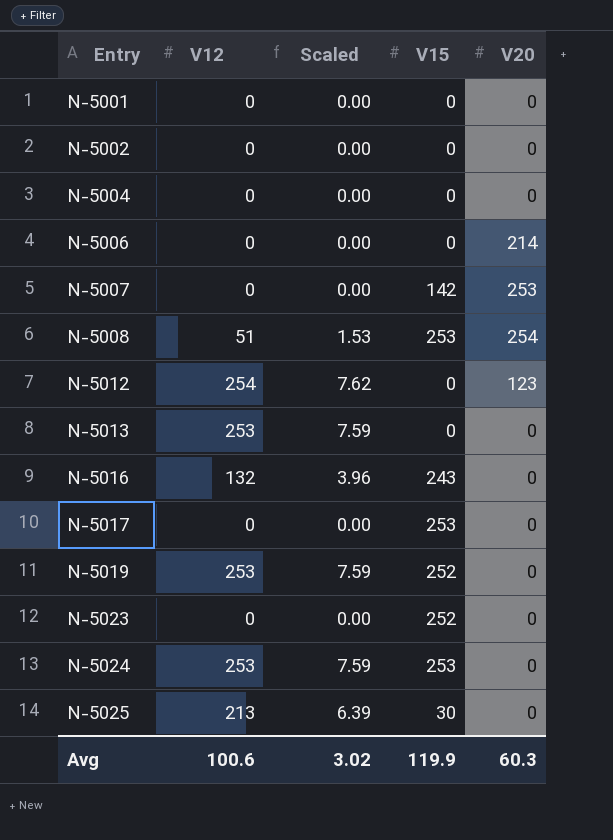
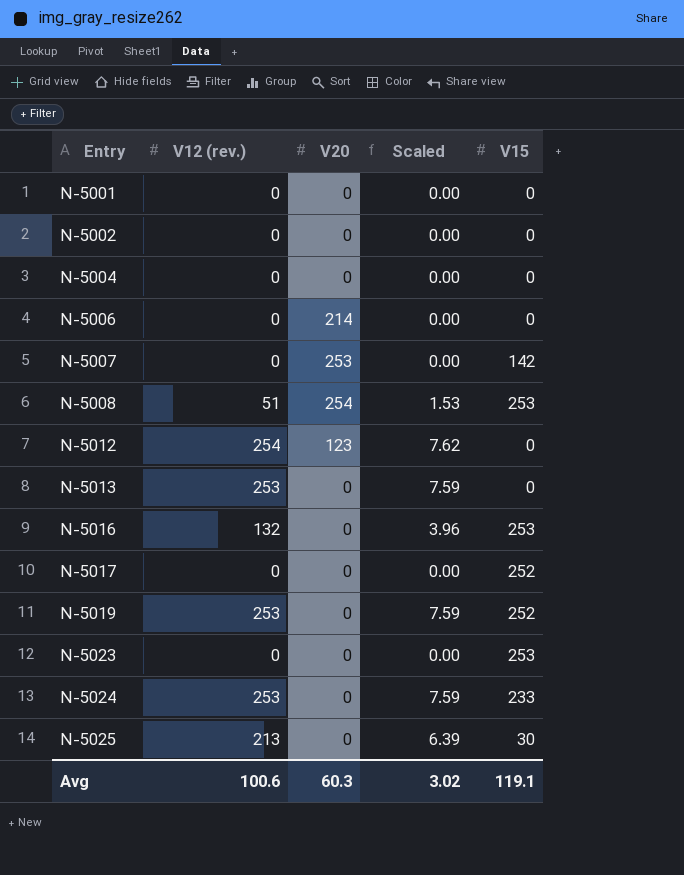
column name: V12 -> V12 (rev.)
column V20 | position: 5 -> 3
N-5016 | V15: 243 -> 253
N-5017 | V15: 253 -> 252
N-5023 | V15: 252 -> 253
N-5024 | V15: 253 -> 233
Avg | V15: 119.9 -> 119.1

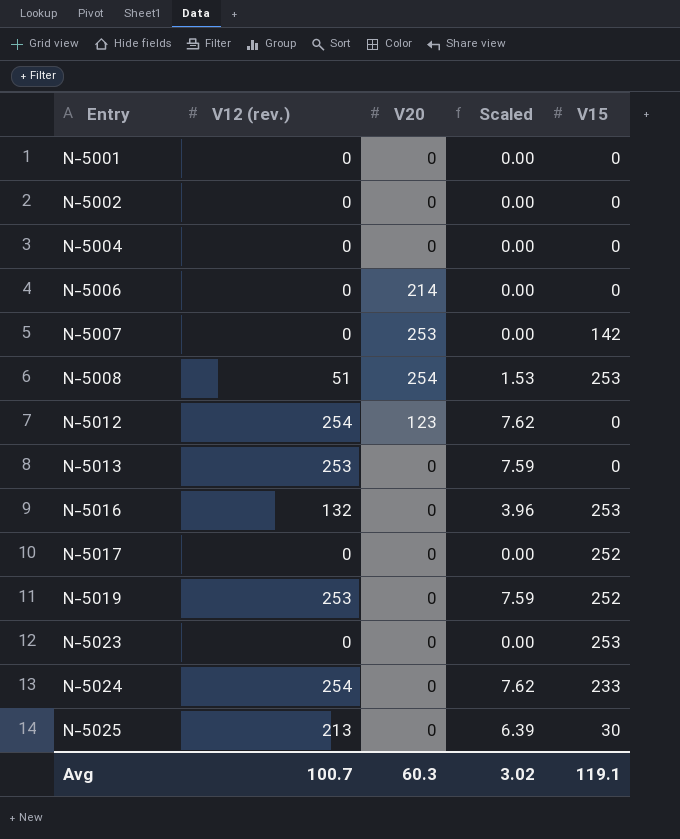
N-5024 | V12 (rev.): 253 -> 254
N-5024 | Scaled: 7.59 -> 7.62
Avg | V12 (rev.): 100.6 -> 100.7

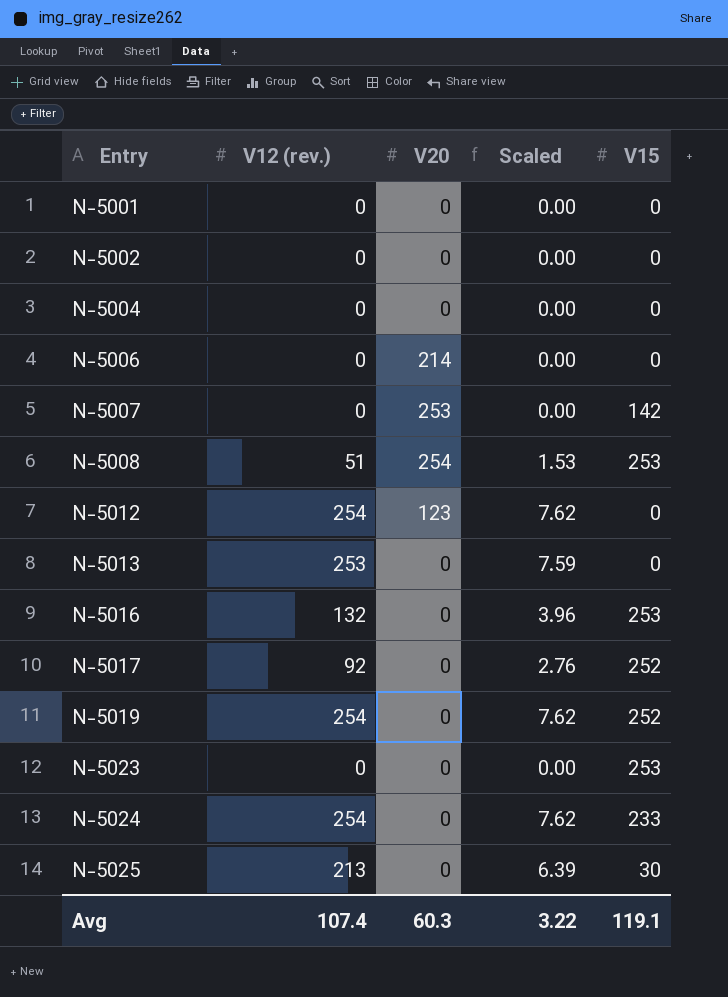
N-5017 | V12 (rev.): 0 -> 92
N-5017 | Scaled: 0.00 -> 2.76
N-5019 | V12 (rev.): 253 -> 254
N-5019 | Scaled: 7.59 -> 7.62
Avg | V12 (rev.): 100.7 -> 107.4
Avg | Scaled: 3.02 -> 3.22

